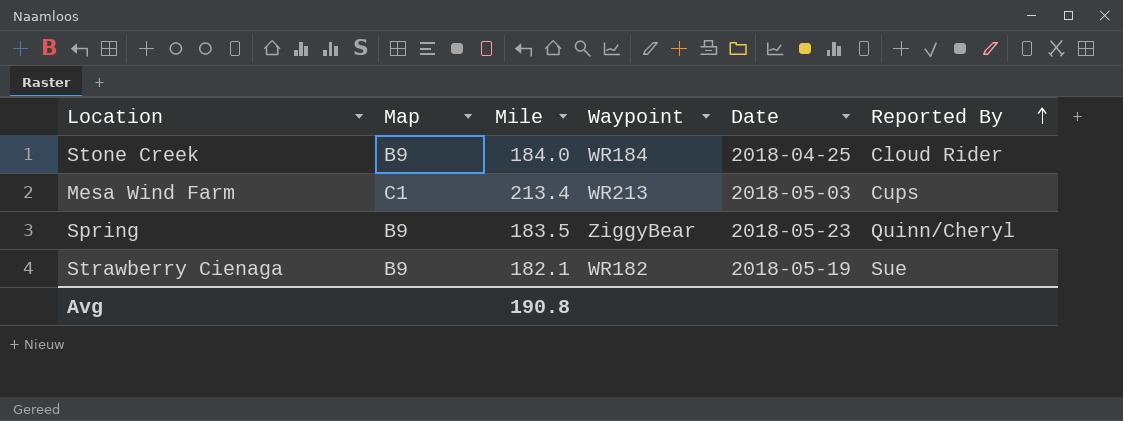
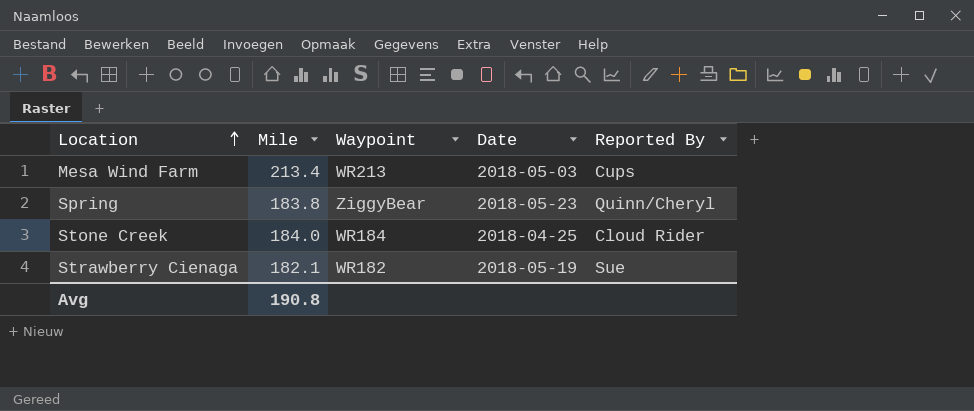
row order: Reported By ascending -> Location ascending
column Map | position: 2 -> none
Spring | Mile: 183.5 -> 183.8

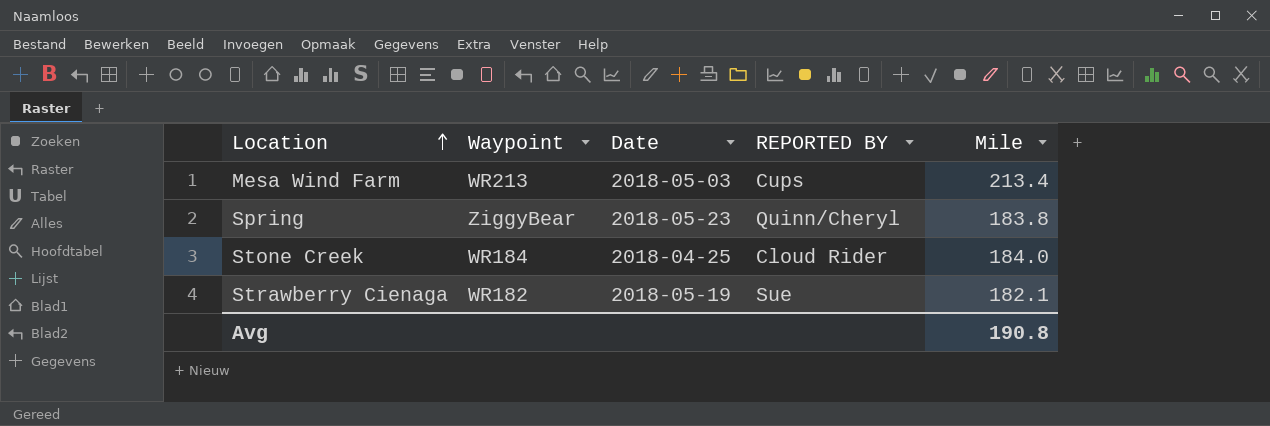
column name: Reported By -> REPORTED BY
column Mile | position: 2 -> 5

